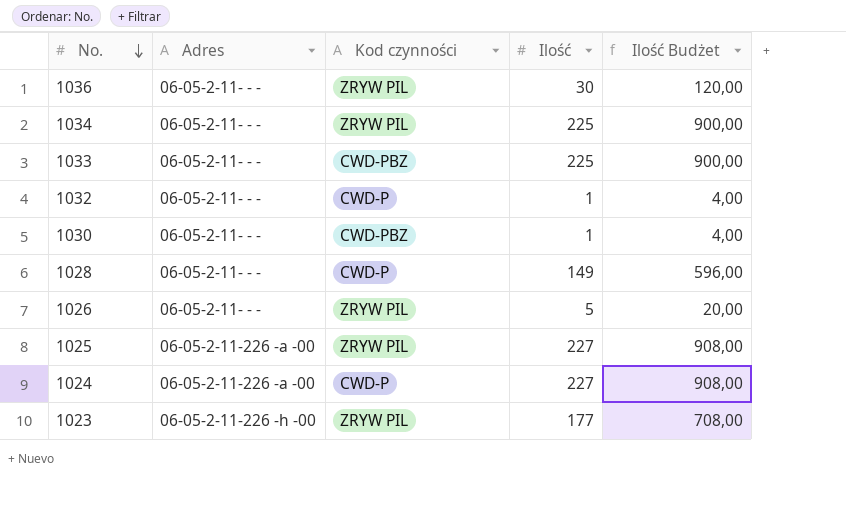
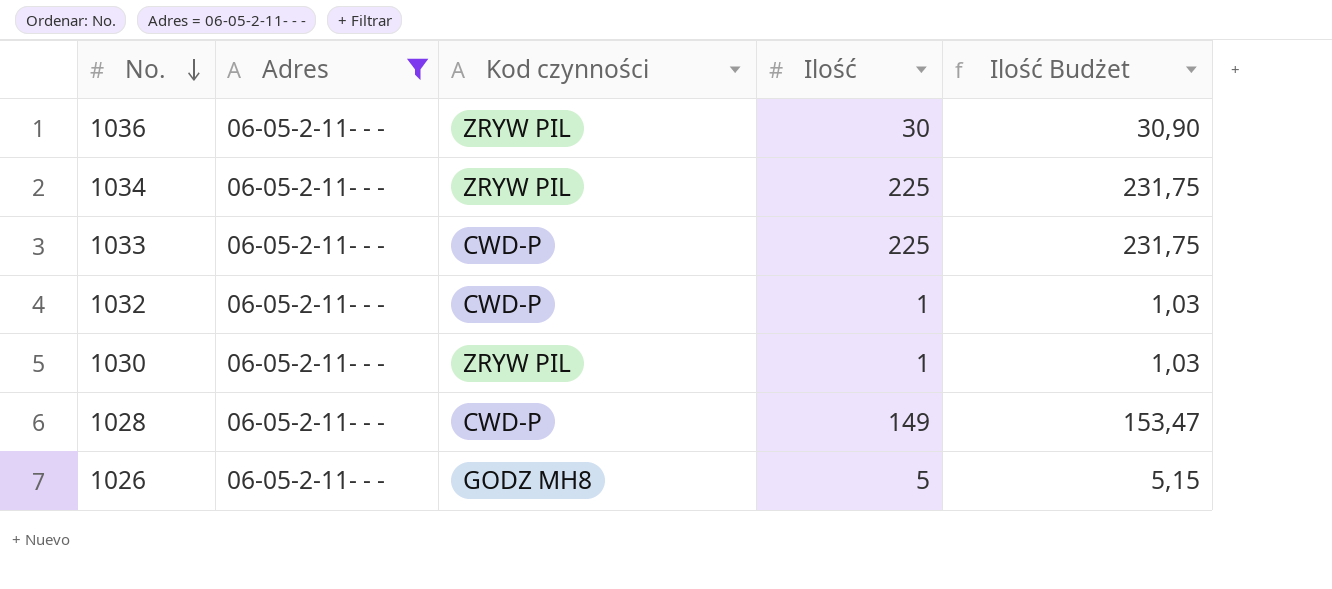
filter: none -> Adres = 06-05-2-11- - -
column Ilość Budżet | formula: [Ilość] * 4 -> [Ilość] * 1,03
1033 | Kod czynności: CWD-PBZ -> CWD-P
1030 | Kod czynności: CWD-PBZ -> ZRYW PIL
1026 | Kod czynności: ZRYW PIL -> GODZ MH8

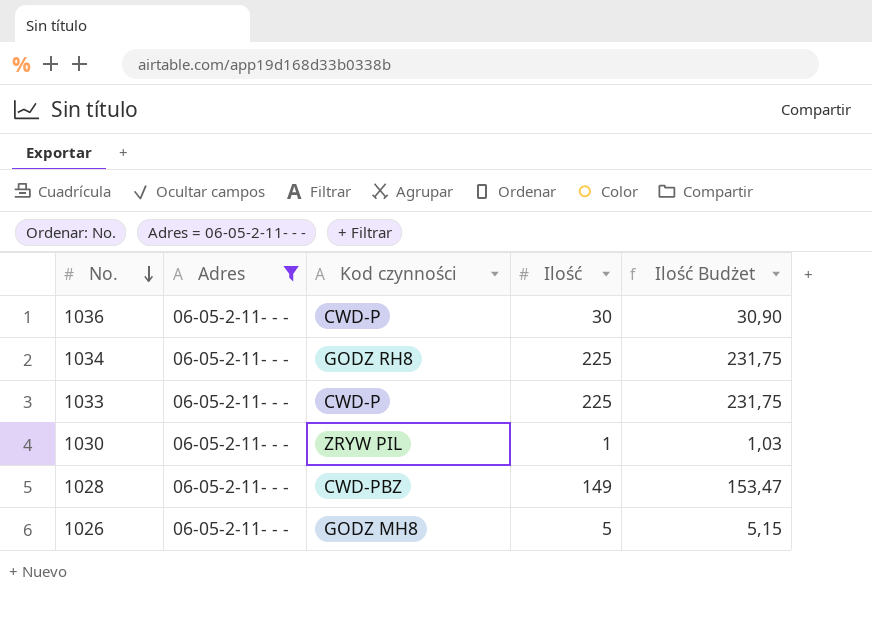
row 1032: 06-05-2-11- - - | CWD-P | 1 | 1,03 -> none
1036 | Kod czynności: ZRYW PIL -> CWD-P
1034 | Kod czynności: ZRYW PIL -> GODZ RH8
1028 | Kod czynności: CWD-P -> CWD-PBZ

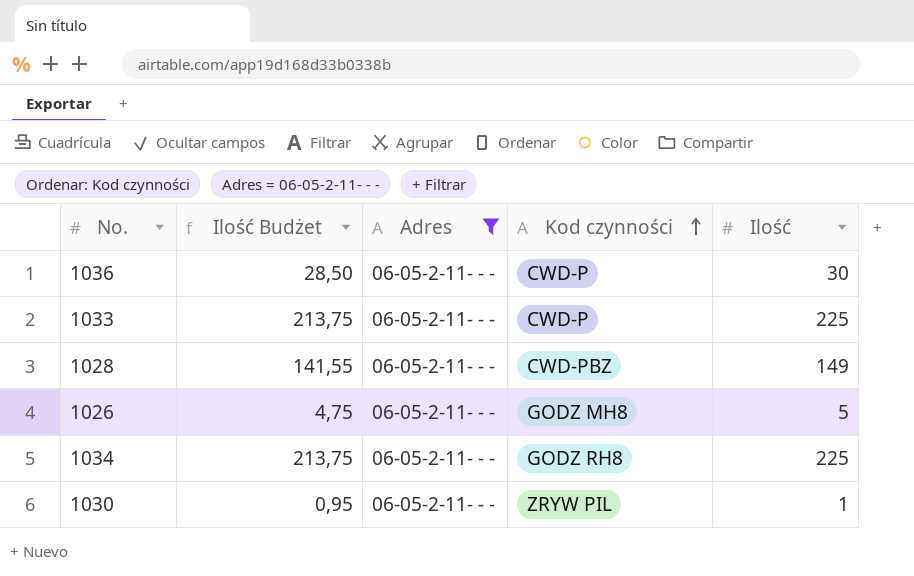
row order: No. descending -> Kod czynności ascending
column Ilość Budżet | formula: [Ilość] * 1,03 -> [Ilość] * 0,95
column Ilość Budżet | position: 5 -> 2

